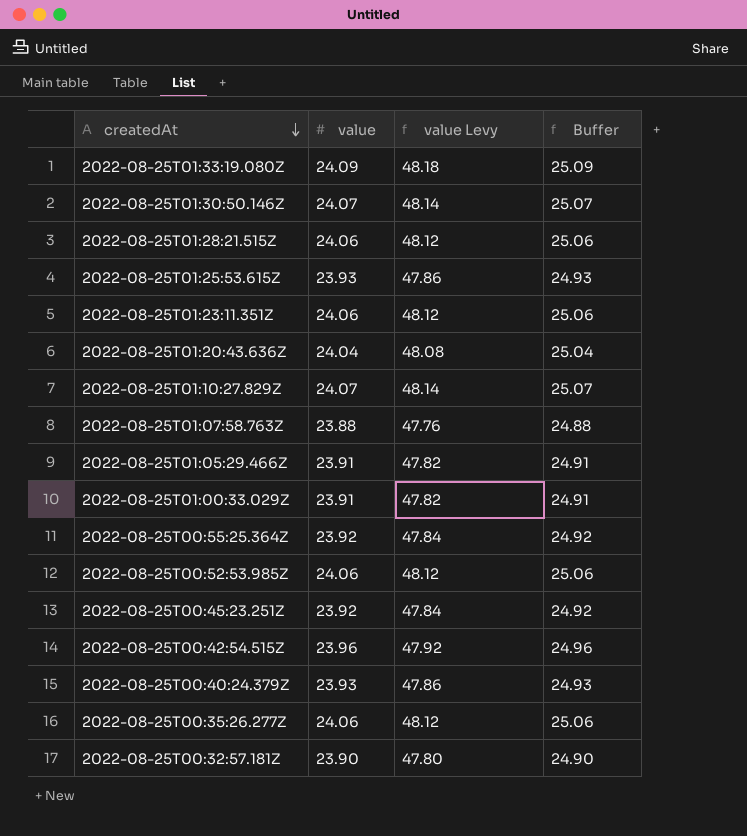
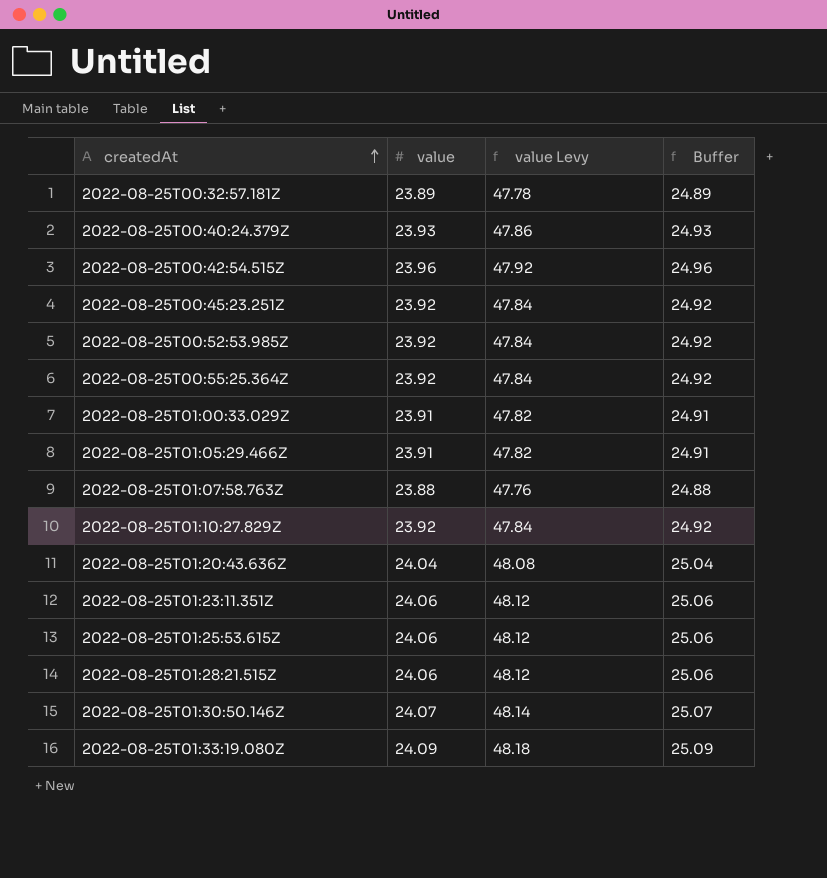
row order: createdAt descending -> createdAt ascending
row 2022-08-25T00:35:26.277Z: 24.06 | 48.12 | 25.06 -> none
2022-08-25T00:32:57.181Z | value: 23.90 -> 23.89
2022-08-25T00:32:57.181Z | value Levy: 47.80 -> 47.78
2022-08-25T00:32:57.181Z | Buffer: 24.90 -> 24.89
2022-08-25T00:52:53.985Z | value: 24.06 -> 23.92
2022-08-25T00:52:53.985Z | value Levy: 48.12 -> 47.84
2022-08-25T00:52:53.985Z | Buffer: 25.06 -> 24.92
2022-08-25T01:10:27.829Z | value: 24.07 -> 23.92
2022-08-25T01:10:27.829Z | value Levy: 48.14 -> 47.84
2022-08-25T01:10:27.829Z | Buffer: 25.07 -> 24.92
2022-08-25T01:25:53.615Z | value: 23.93 -> 24.06
2022-08-25T01:25:53.615Z | value Levy: 47.86 -> 48.12
2022-08-25T01:25:53.615Z | Buffer: 24.93 -> 25.06

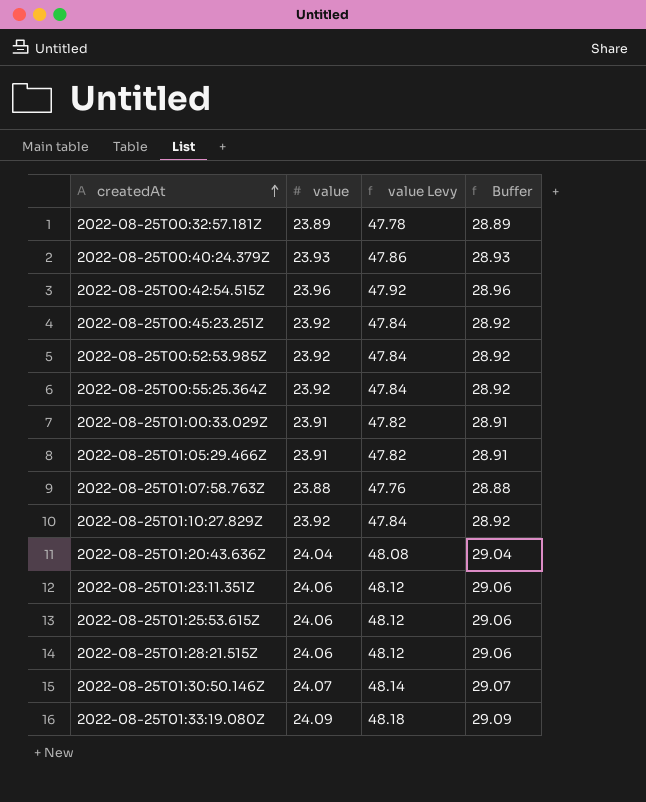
column Buffer | formula: [value] + 1 -> [value] + 5

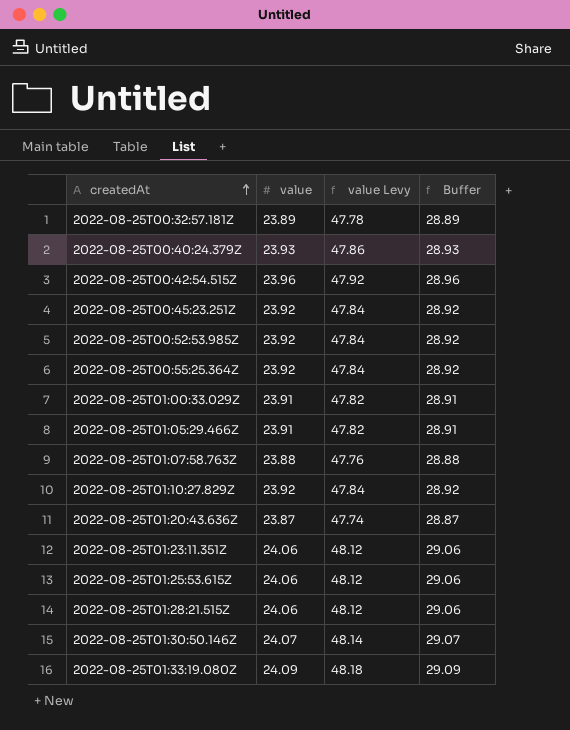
2022-08-25T01:20:43.636Z | value: 24.04 -> 23.87
2022-08-25T01:20:43.636Z | value Levy: 48.08 -> 47.74
2022-08-25T01:20:43.636Z | Buffer: 29.04 -> 28.87

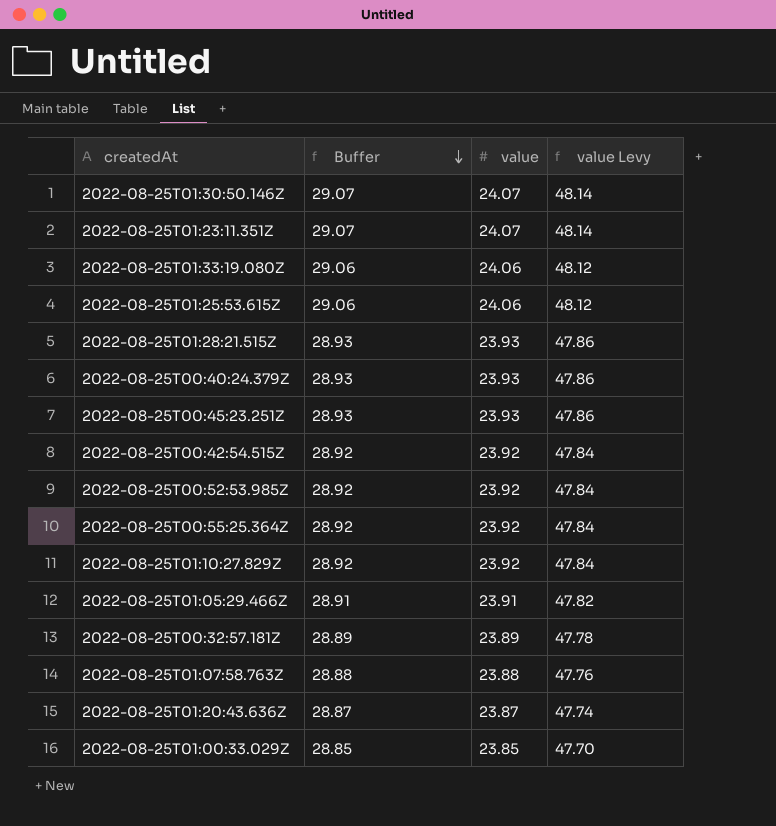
row order: createdAt ascending -> Buffer descending
column Buffer | position: 4 -> 2
2022-08-25T01:23:11.351Z | Buffer: 29.06 -> 29.07
2022-08-25T01:23:11.351Z | value: 24.06 -> 24.07
2022-08-25T01:23:11.351Z | value Levy: 48.12 -> 48.14
2022-08-25T01:33:19.080Z | Buffer: 29.09 -> 29.06
2022-08-25T01:33:19.080Z | value: 24.09 -> 24.06
2022-08-25T01:33:19.080Z | value Levy: 48.18 -> 48.12
2022-08-25T01:28:21.515Z | Buffer: 29.06 -> 28.93
2022-08-25T01:28:21.515Z | value: 24.06 -> 23.93
2022-08-25T01:28:21.515Z | value Levy: 48.12 -> 47.86
2022-08-25T00:45:23.251Z | Buffer: 28.92 -> 28.93
2022-08-25T00:45:23.251Z | value: 23.92 -> 23.93
2022-08-25T00:45:23.251Z | value Levy: 47.84 -> 47.86
2022-08-25T00:42:54.515Z | Buffer: 28.96 -> 28.92
2022-08-25T00:42:54.515Z | value: 23.96 -> 23.92
2022-08-25T00:42:54.515Z | value Levy: 47.92 -> 47.84
2022-08-25T01:00:33.029Z | Buffer: 28.91 -> 28.85
2022-08-25T01:00:33.029Z | value: 23.91 -> 23.85
2022-08-25T01:00:33.029Z | value Levy: 47.82 -> 47.70

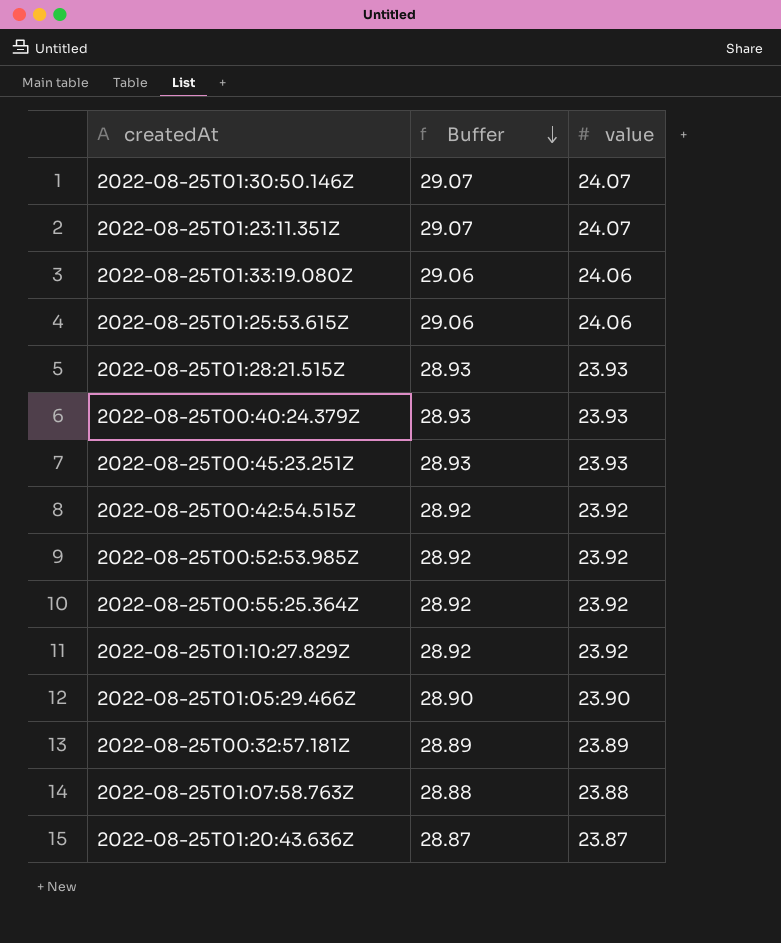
column value Levy | formula: [value] * 2 -> none
row 2022-08-25T01:00:33.029Z: 28.85 | 23.85 | 47.70 -> none
2022-08-25T01:05:29.466Z | Buffer: 28.91 -> 28.90
2022-08-25T01:05:29.466Z | value: 23.91 -> 23.90

